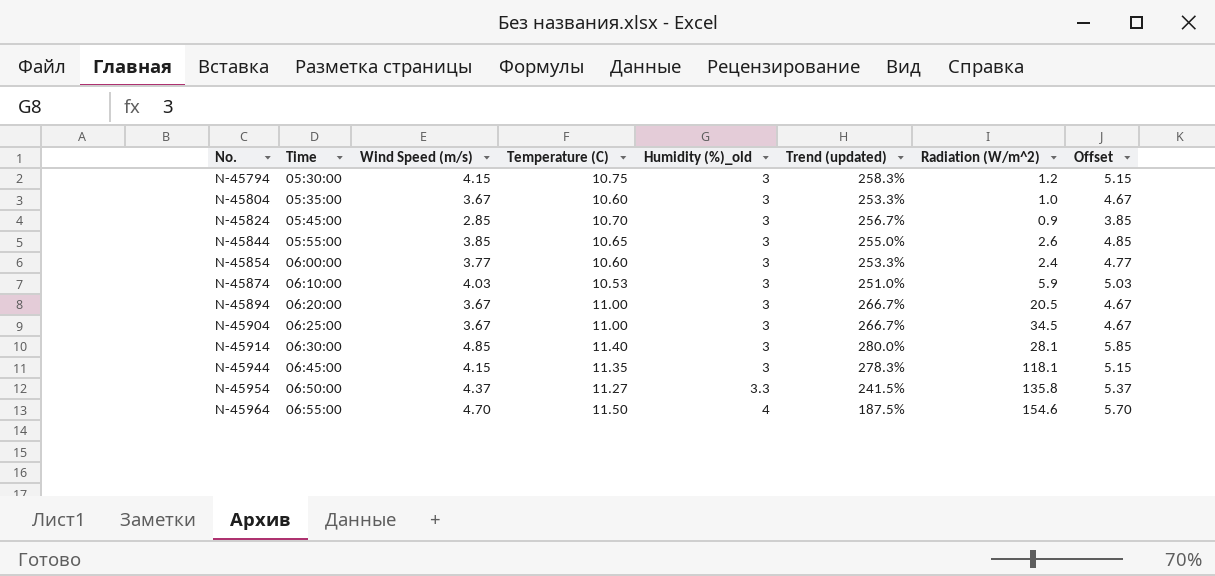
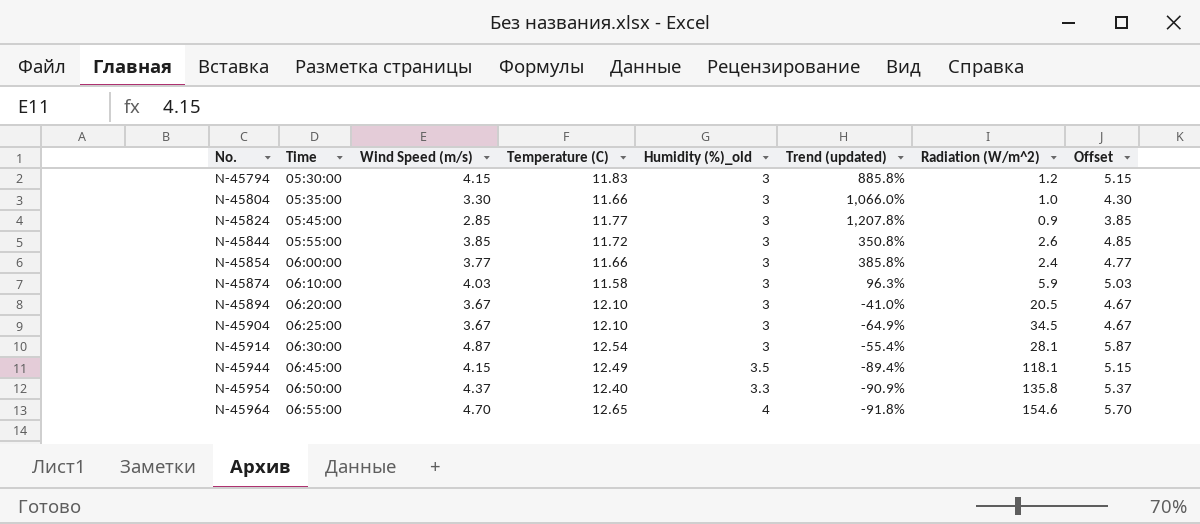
column Trend (updated) | formula: ([Temperature (C)] - [Humidity (%)_old]) / [Humidity (%)_old] -> ([Temperature (C)] - [Radiation (W/m^2)]) / [Radiation (W/m^2)]
N-45794 | Temperature (C): 10.75 -> 11.83
N-45804 | Wind Speed (m/s): 3.67 -> 3.30
N-45804 | Temperature (C): 10.60 -> 11.66
N-45804 | Offset: 4.67 -> 4.30
N-45824 | Temperature (C): 10.70 -> 11.77
N-45844 | Temperature (C): 10.65 -> 11.72
N-45854 | Temperature (C): 10.60 -> 11.66
N-45874 | Temperature (C): 10.53 -> 11.58
N-45894 | Temperature (C): 11.00 -> 12.10
N-45904 | Temperature (C): 11.00 -> 12.10
N-45914 | Wind Speed (m/s): 4.85 -> 4.87
N-45914 | Temperature (C): 11.40 -> 12.54
N-45914 | Offset: 5.85 -> 5.87
N-45944 | Temperature (C): 11.35 -> 12.49
N-45944 | Humidity (%)_old: 3 -> 3.5
N-45954 | Temperature (C): 11.27 -> 12.40
N-45964 | Temperature (C): 11.50 -> 12.65

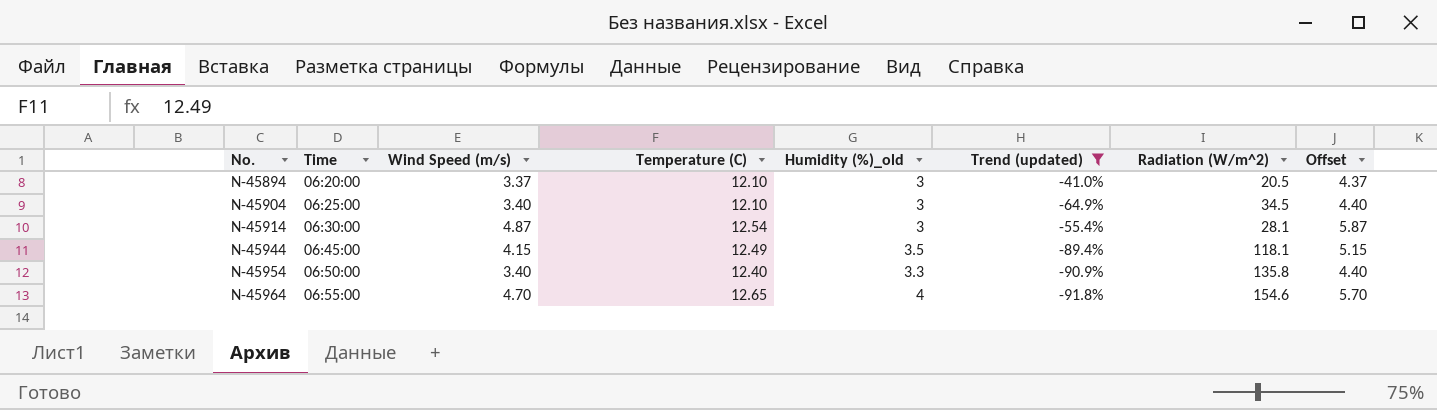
filter: none -> Trend (updated) <= -41.0%
N-45894 | Wind Speed (m/s): 3.67 -> 3.37
N-45894 | Offset: 4.67 -> 4.37
N-45904 | Wind Speed (m/s): 3.67 -> 3.40
N-45904 | Offset: 4.67 -> 4.40
N-45954 | Wind Speed (m/s): 4.37 -> 3.40
N-45954 | Offset: 5.37 -> 4.40

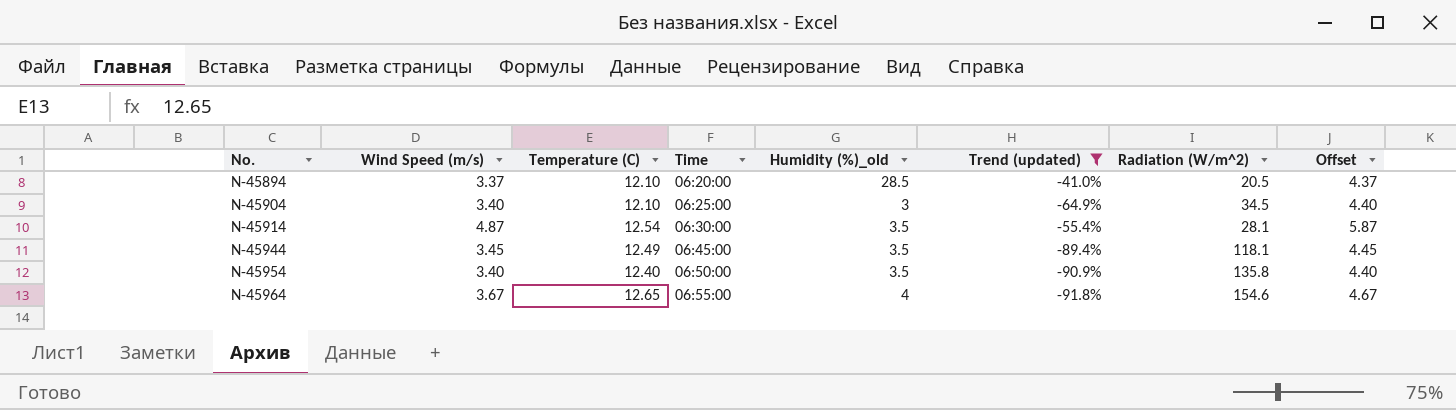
column Time | position: 2 -> 4
N-45894 | Humidity (%)_old: 3 -> 28.5
N-45914 | Humidity (%)_old: 3 -> 3.5
N-45944 | Wind Speed (m/s): 4.15 -> 3.45
N-45944 | Offset: 5.15 -> 4.45
N-45954 | Humidity (%)_old: 3.3 -> 3.5
N-45964 | Wind Speed (m/s): 4.70 -> 3.67
N-45964 | Offset: 5.70 -> 4.67

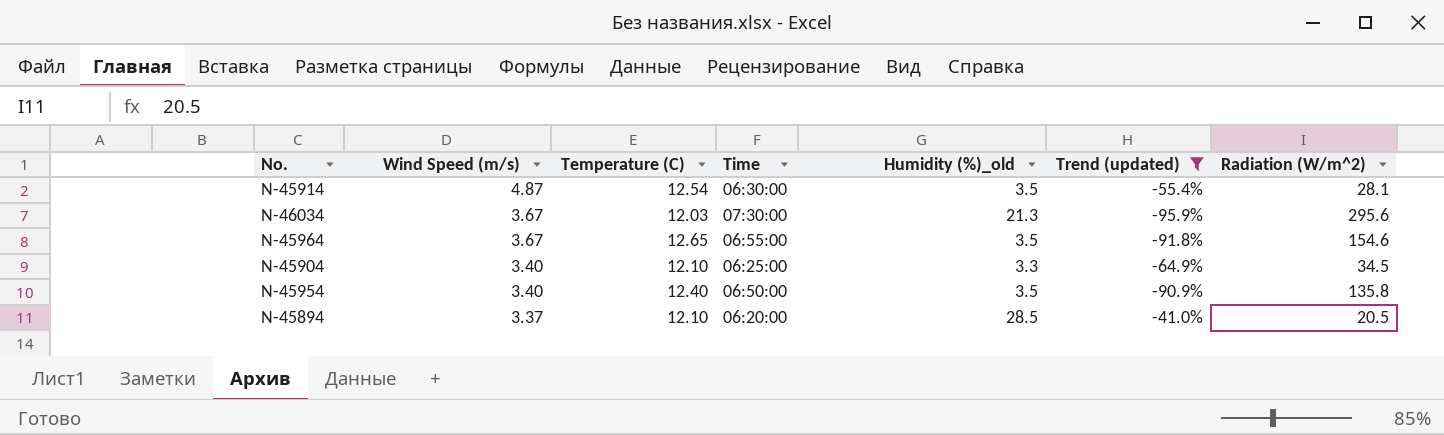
row order: No. ascending -> Wind Speed (m/s) descending
column Offset | formula: [Wind Speed (m/s)] + 1 -> none
row N-45944: 3.45 | 12.49 | 06:45:00 | 3.5 | -89.4% | 118.1 | 4.45 -> none
row N-46034: none -> 3.67 | 12.03 | 07:30:00 | 21.3 | -95.9% | 295.6
N-45964 | Humidity (%)_old: 4 -> 3.5
N-45904 | Humidity (%)_old: 3 -> 3.3

